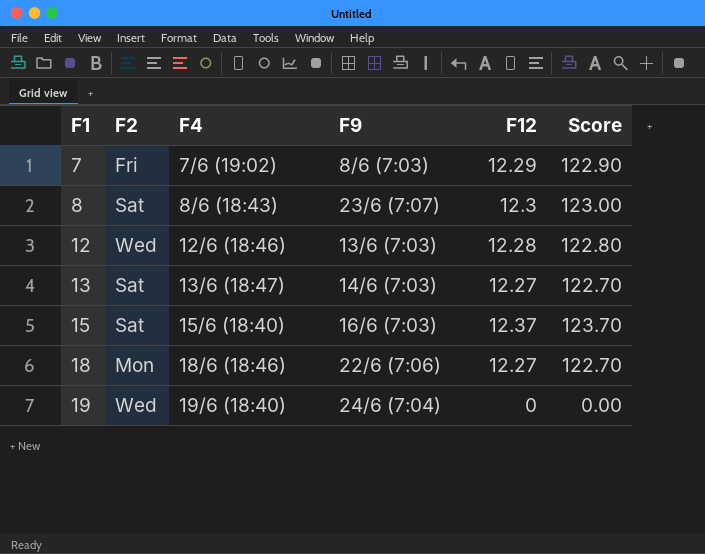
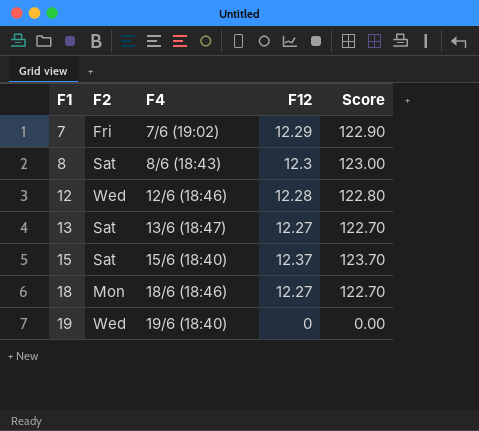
column F9 | position: 4 -> none

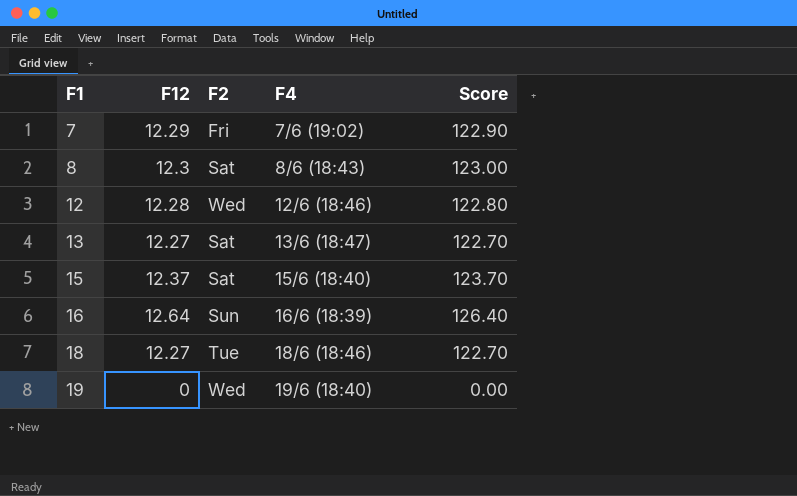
column F12 | position: 4 -> 2
row 16: none -> 12.64 | Sun | 16/6 (18:39) | 126.40
18 | F2: Mon -> Tue

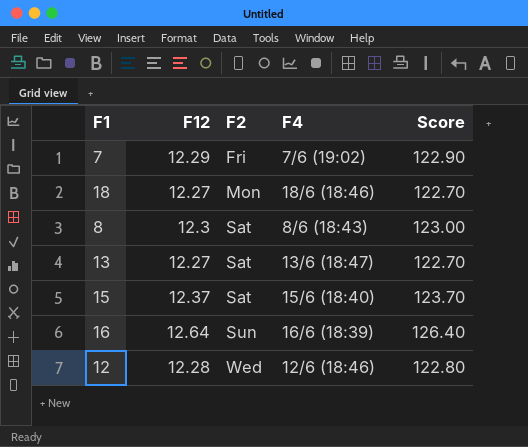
row order: F1 ascending -> F2 ascending
row 19: 0 | Wed | 19/6 (18:40) | 0.00 -> none
18 | F2: Tue -> Mon

